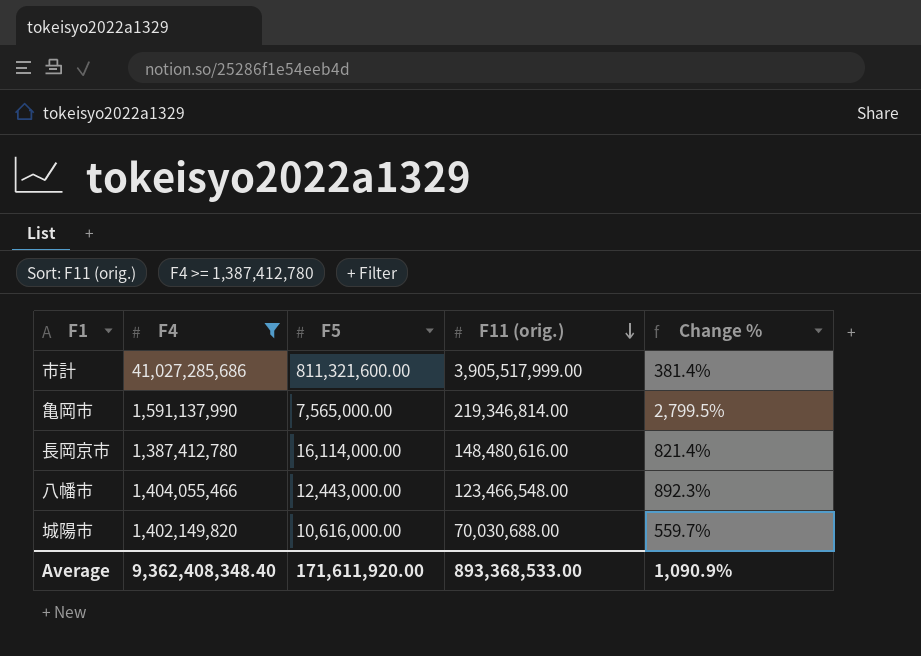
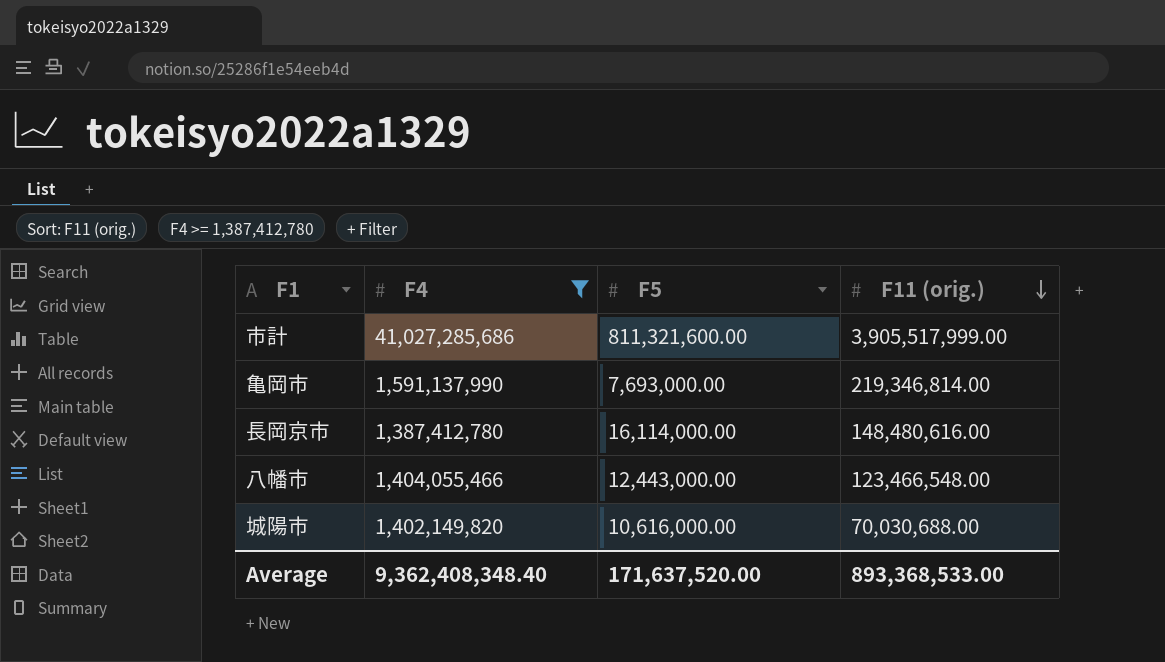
column Change % | formula: ([F11 (orig.)] - [F5]) / [F5] -> none
亀岡市 | F5: 7,565,000.00 -> 7,693,000.00
Average | F5: 171,611,920.00 -> 171,637,520.00

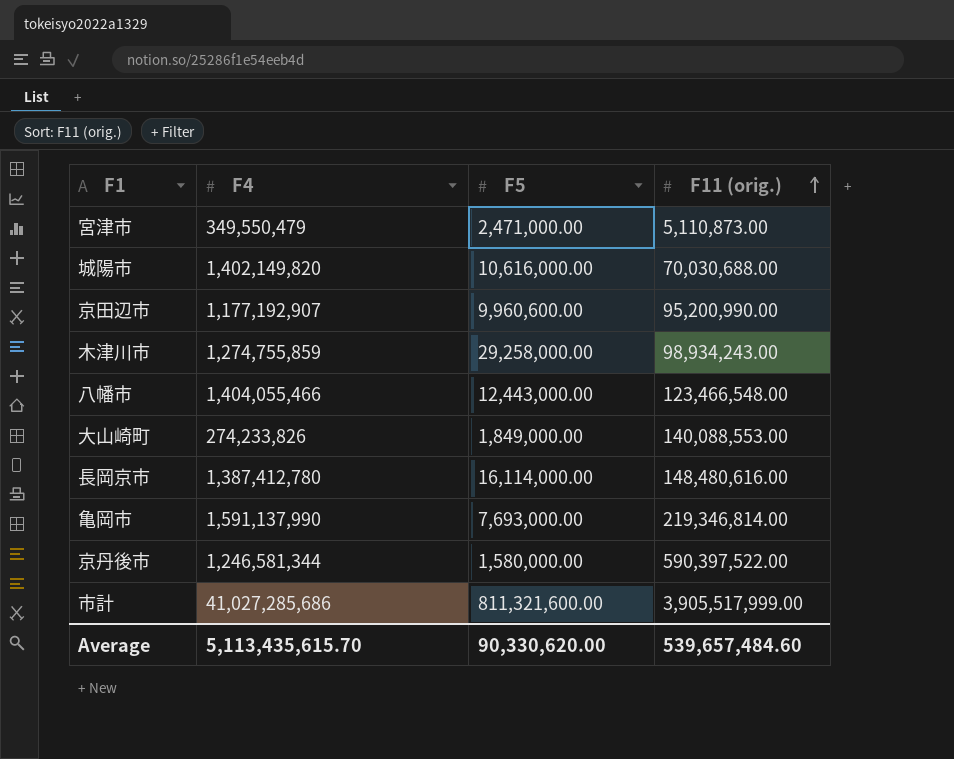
filter: F4 >= 1,387,412,780 -> none
row order: F11 (orig.) descending -> F11 (orig.) ascending
Average | F4: 9,362,408,348.40 -> 5,113,435,615.70
Average | F5: 171,637,520.00 -> 90,330,620.00
Average | F11 (orig.): 893,368,533.00 -> 539,657,484.60

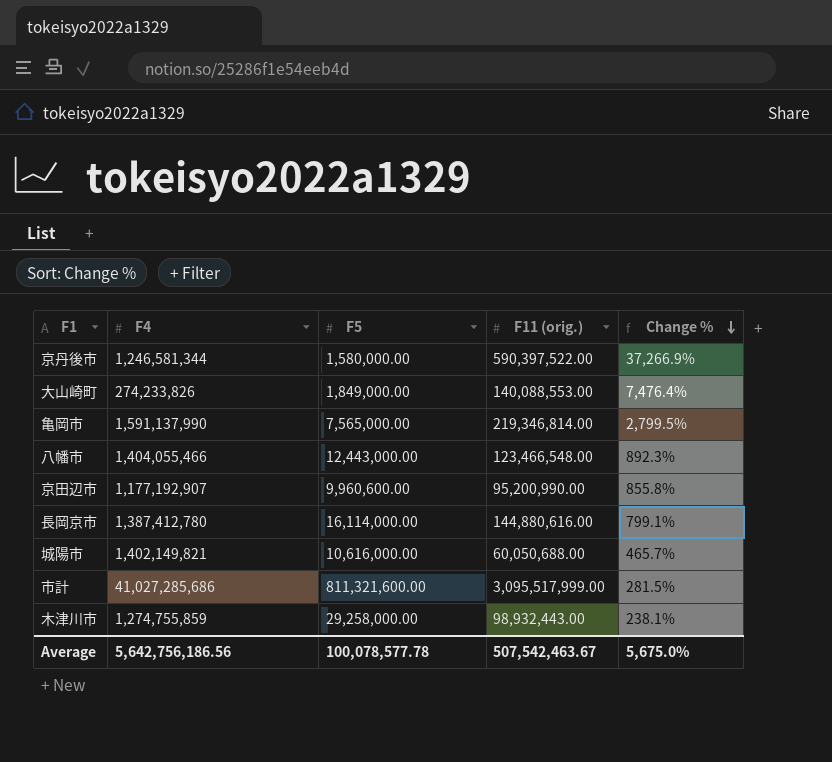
row order: F11 (orig.) ascending -> Change % descending
column Change % | formula: none -> ([F11 (orig.)] - [F5]) / [F5]
row 宮津市: 349,550,479 | 2,471,000.00 | 5,110,873.00 -> none
亀岡市 | F5: 7,693,000.00 -> 7,565,000.00
長岡京市 | F11 (orig.): 148,480,616.00 -> 144,880,616.00
城陽市 | F4: 1,402,149,820 -> 1,402,149,821
城陽市 | F11 (orig.): 70,030,688.00 -> 60,050,688.00
市計 | F11 (orig.): 3,905,517,999.00 -> 3,095,517,999.00
木津川市 | F11 (orig.): 98,934,243.00 -> 98,932,443.00
Average | F4: 5,113,435,615.70 -> 5,642,756,186.56
Average | F5: 90,330,620.00 -> 100,078,577.78
Average | F11 (orig.): 539,657,484.60 -> 507,542,463.67

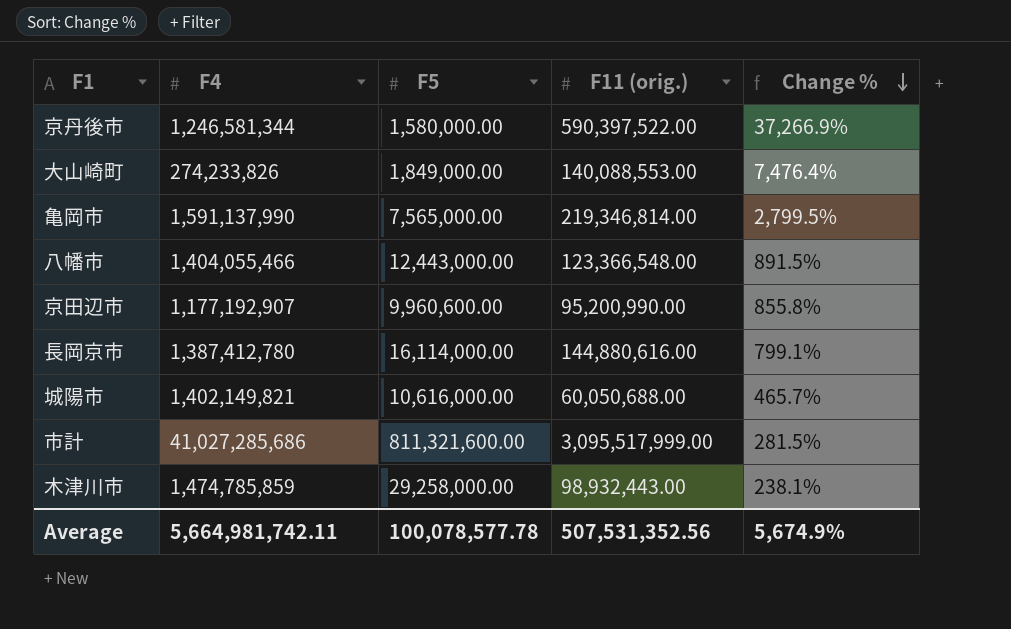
八幡市 | F11 (orig.): 123,466,548.00 -> 123,366,548.00
八幡市 | Change %: 892.3% -> 891.5%
木津川市 | F4: 1,274,755,859 -> 1,474,785,859
Average | F4: 5,642,756,186.56 -> 5,664,981,742.11
Average | F11 (orig.): 507,542,463.67 -> 507,531,352.56
Average | Change %: 5,675.0% -> 5,674.9%

